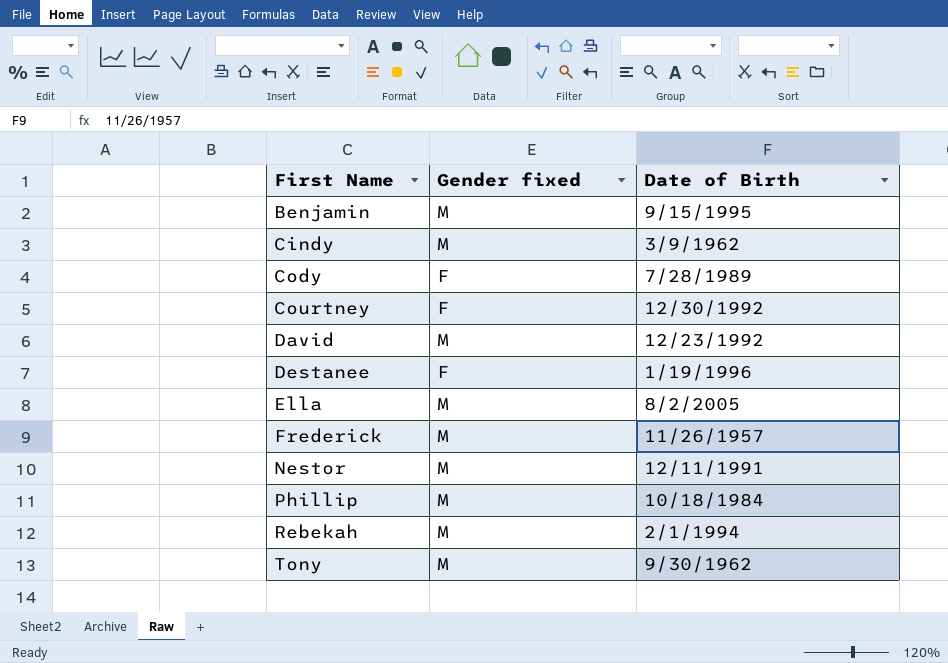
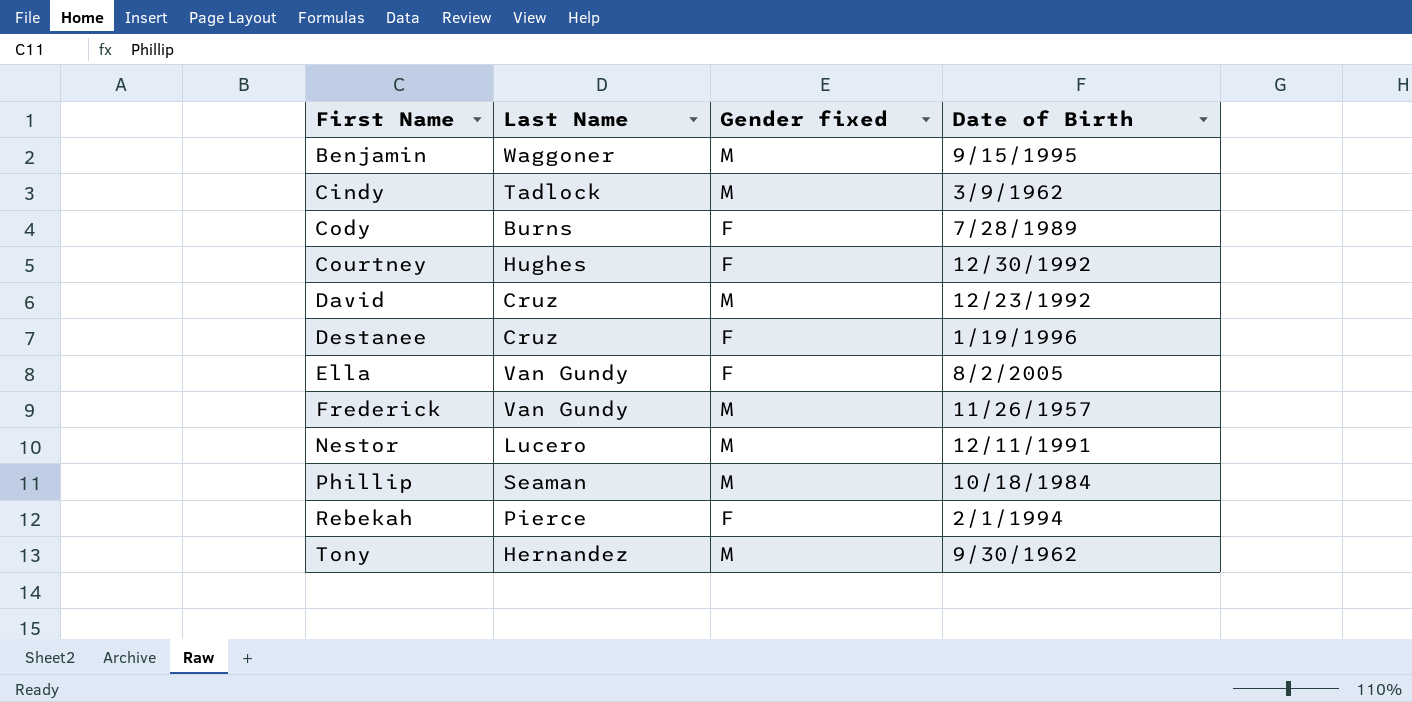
column Last Name | position: none -> 2
Ella | Gender fixed: M -> F
Rebekah | Gender fixed: M -> F

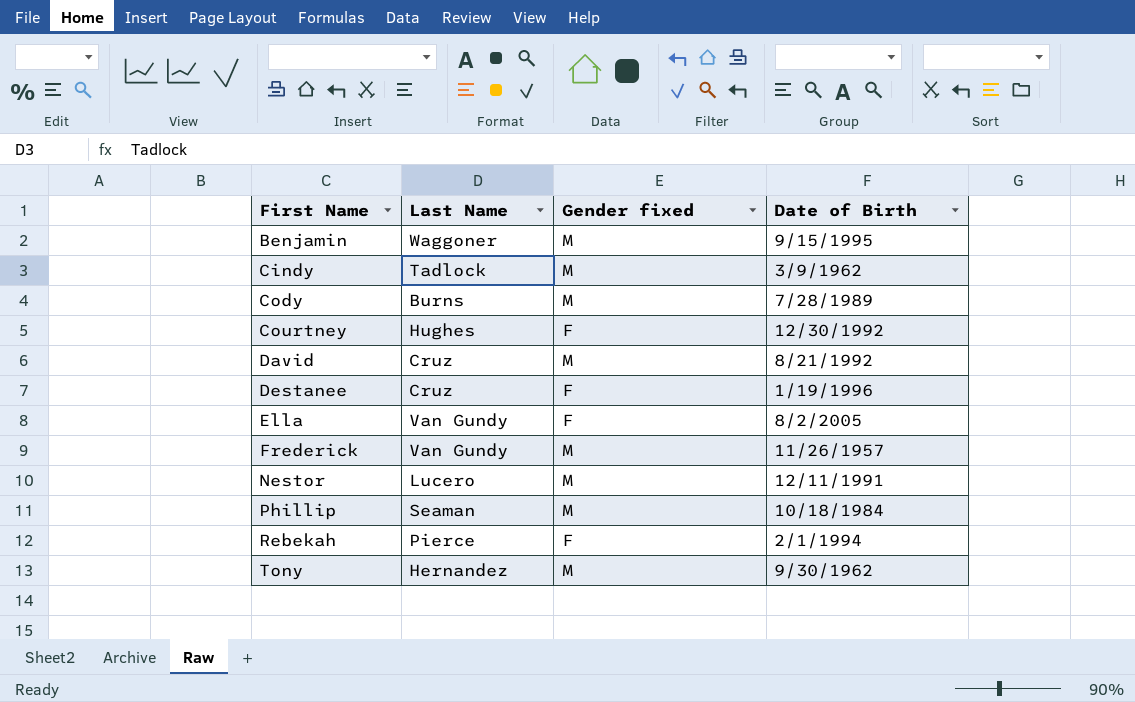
Cody | Gender fixed: F -> M
David | Date of Birth: 12/23/1992 -> 8/21/1992

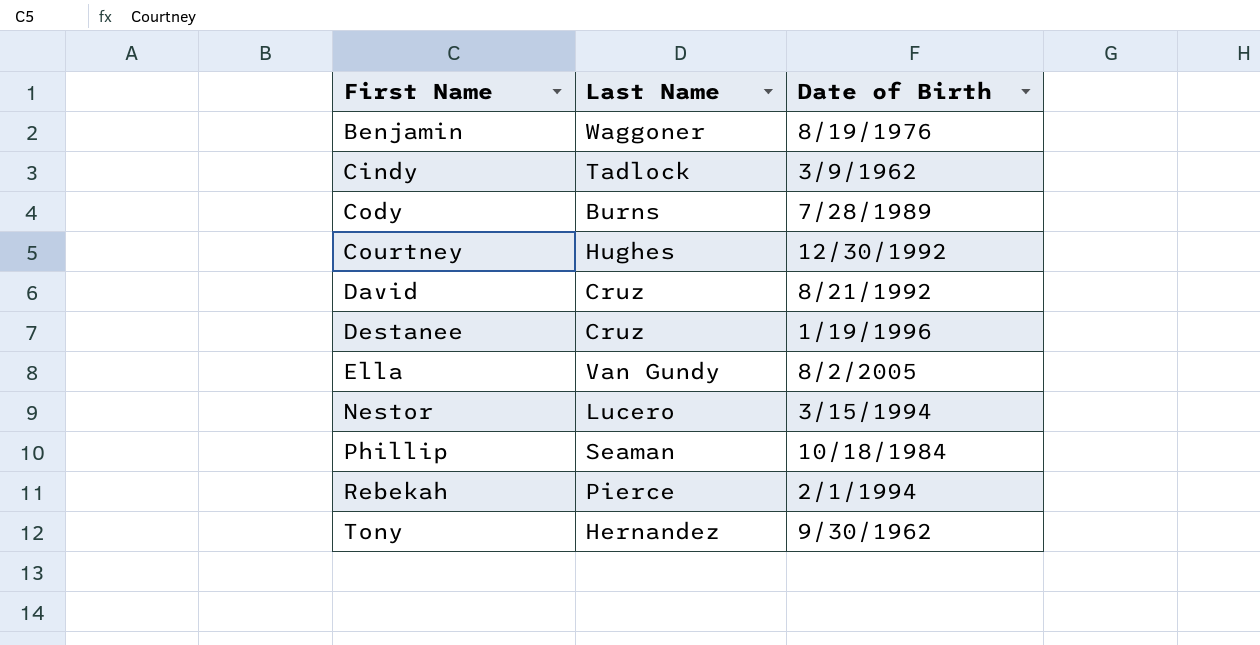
column Gender fixed | position: 3 -> none
row Frederick: Van Gundy | M | 11/26/1957 -> none
Benjamin | Date of Birth: 9/15/1995 -> 8/19/1976
Nestor | Date of Birth: 12/11/1991 -> 3/15/1994

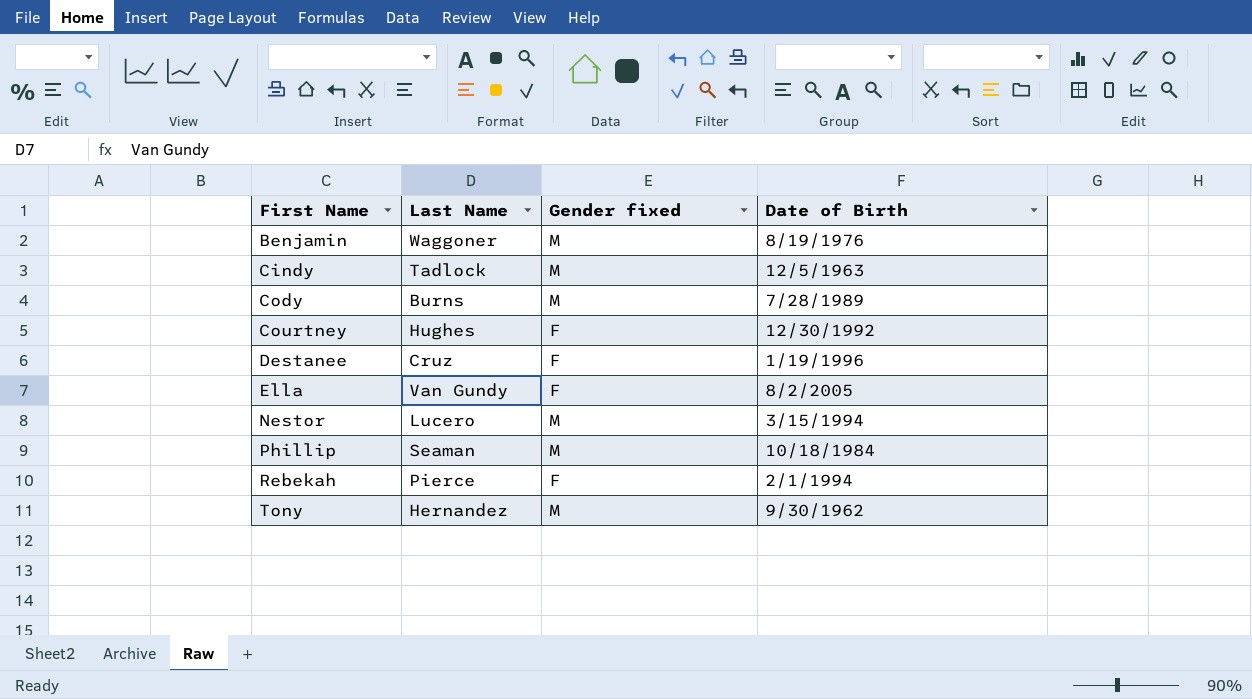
column Gender fixed | position: none -> 3
row David: Cruz | 8/21/1992 -> none
Cindy | Date of Birth: 3/9/1962 -> 12/5/1963

